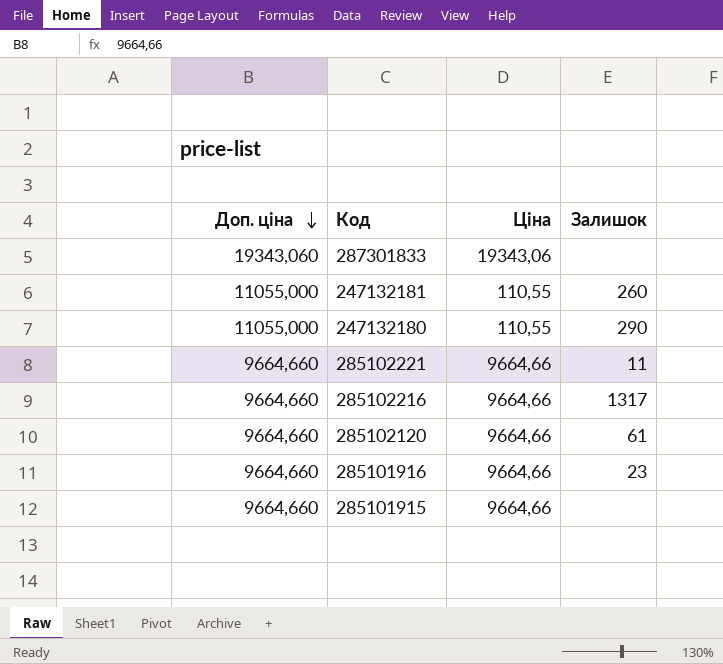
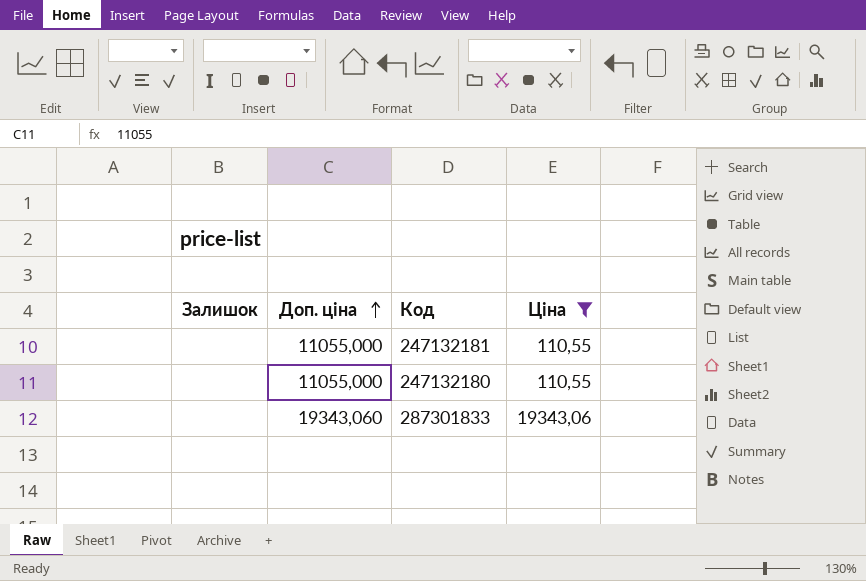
filter: none -> Ціна != 9664,66
row order: Доп. ціна descending -> Доп. ціна ascending
column Залишок | position: 4 -> 1
247132181 | Залишок: 260 -> none
247132180 | Залишок: 290 -> none

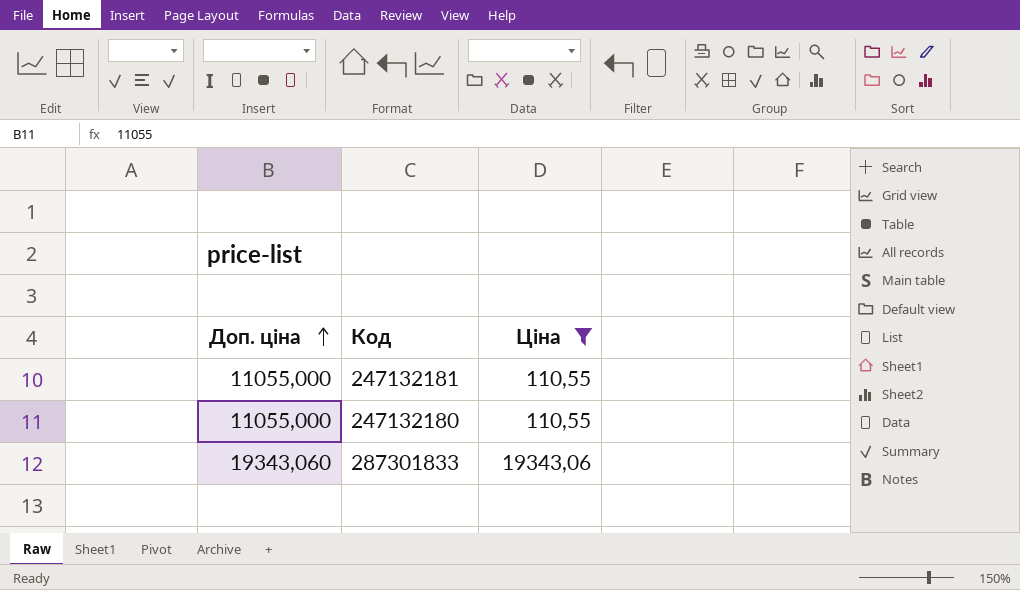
column Залишок | position: 1 -> none

